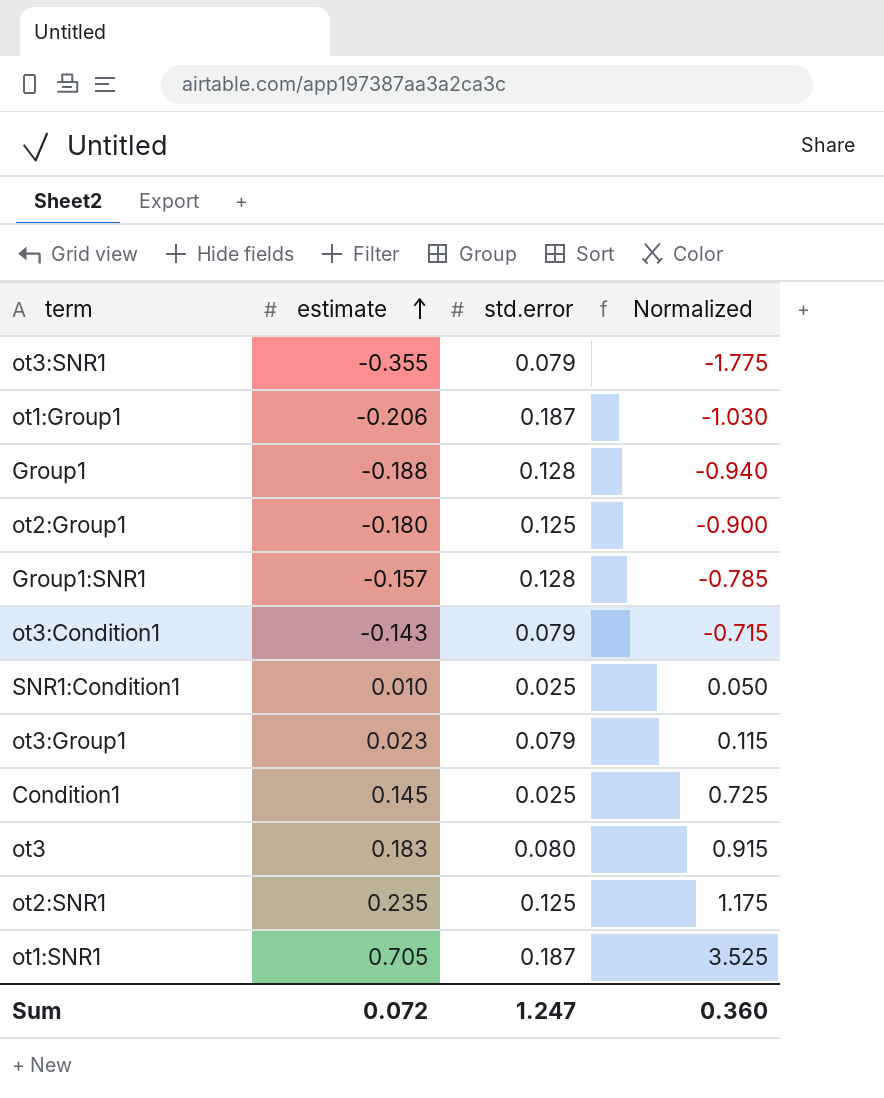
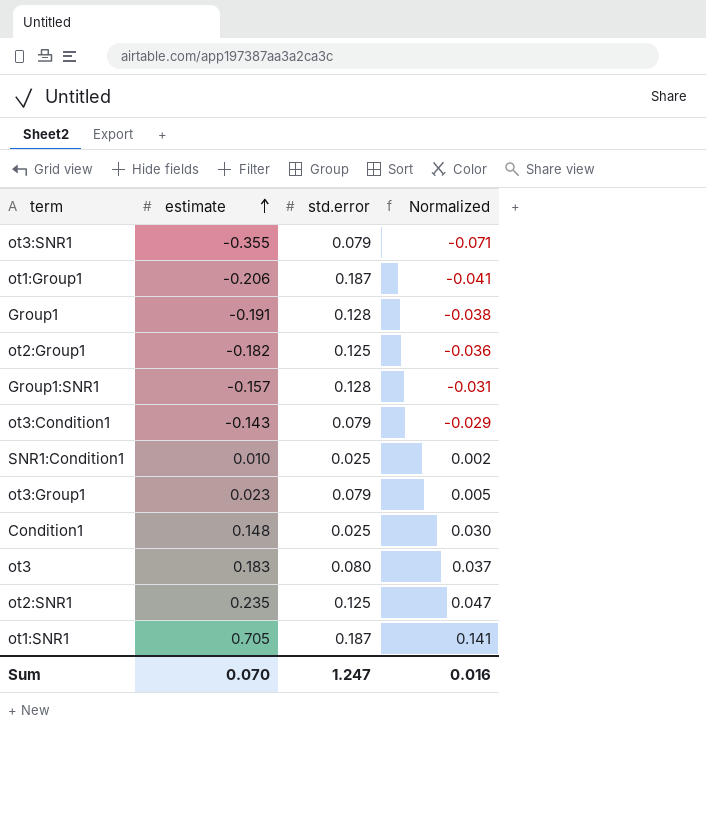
column Normalized | formula: [estimate] * 5 -> [estimate] * 0.2
Group1 | estimate: -0.188 -> -0.191
ot2:Group1 | estimate: -0.180 -> -0.182
Condition1 | estimate: 0.145 -> 0.148
Sum | estimate: 0.072 -> 0.070
Sum | Normalized: 0.360 -> 0.016

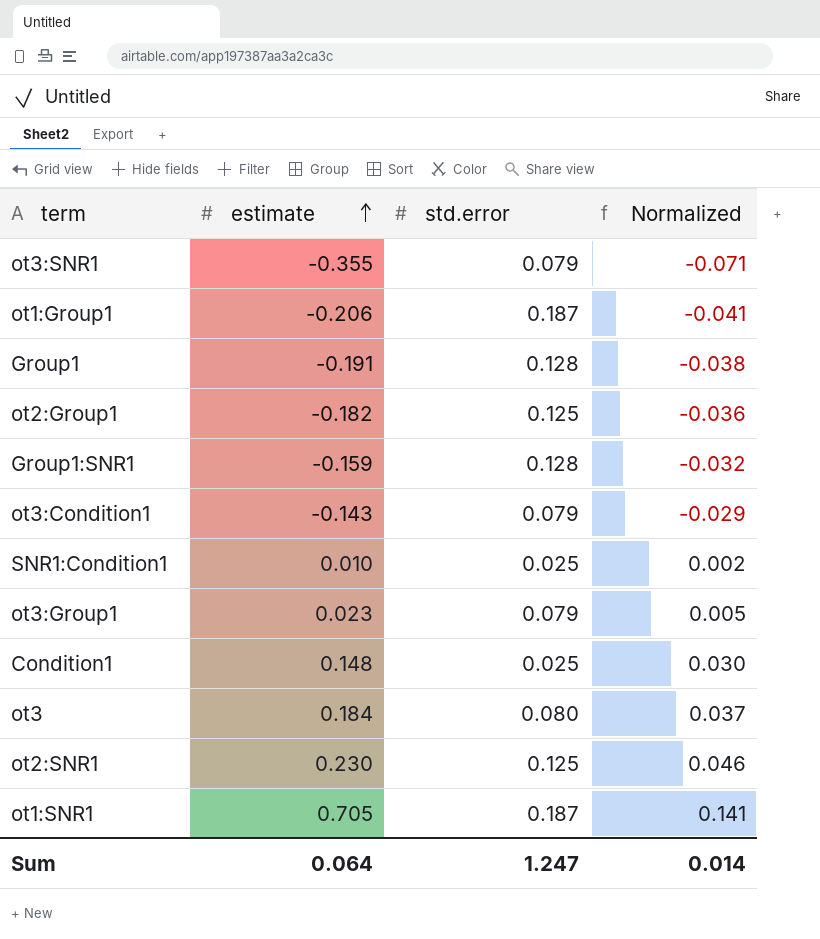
Group1:SNR1 | estimate: -0.157 -> -0.159
Group1:SNR1 | Normalized: -0.031 -> -0.032
ot3 | estimate: 0.183 -> 0.184
ot2:SNR1 | estimate: 0.235 -> 0.230
ot2:SNR1 | Normalized: 0.047 -> 0.046
Sum | estimate: 0.070 -> 0.064
Sum | Normalized: 0.016 -> 0.014

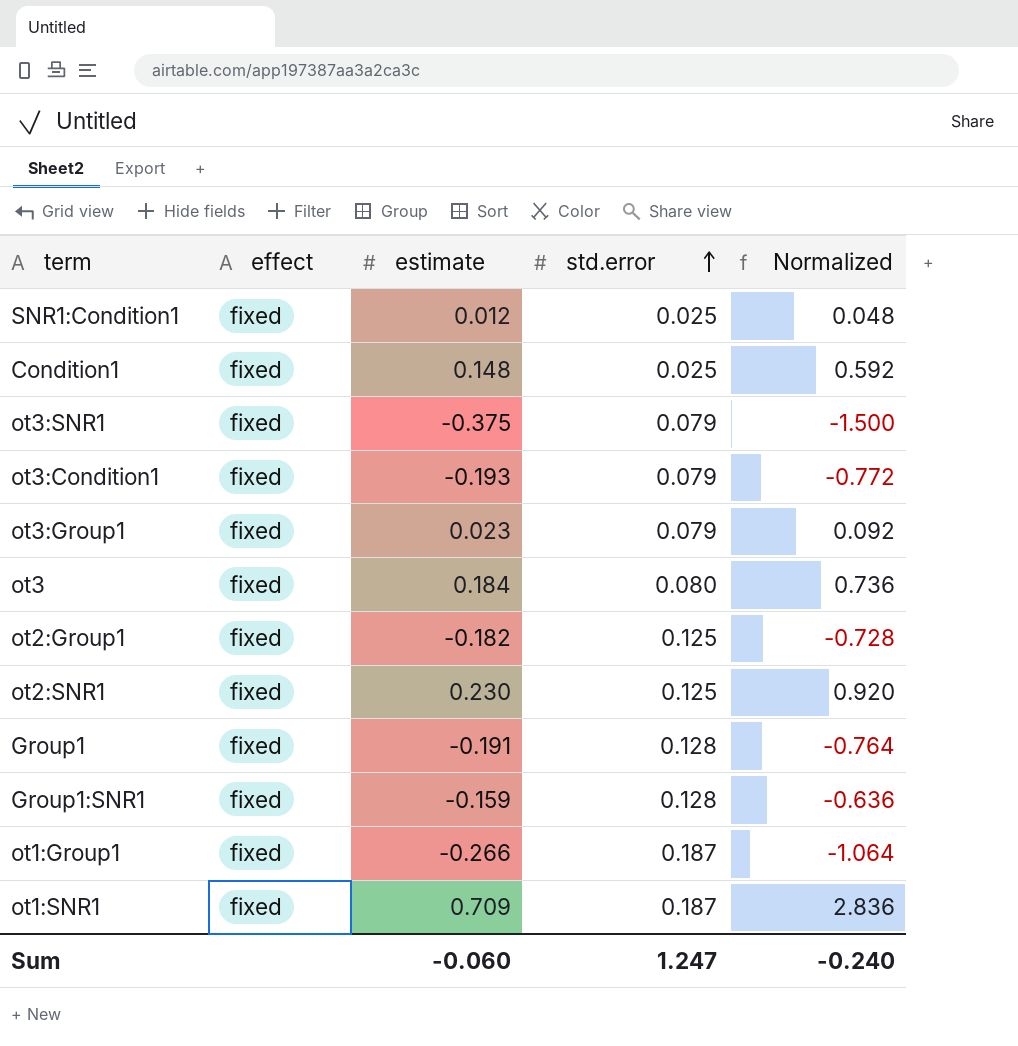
row order: estimate ascending -> std.error ascending
column effect | position: none -> 2
column Normalized | formula: [estimate] * 0.2 -> [estimate] * 4
SNR1:Condition1 | estimate: 0.010 -> 0.012
ot3:SNR1 | estimate: -0.355 -> -0.375
ot3:Condition1 | estimate: -0.143 -> -0.193
ot1:Group1 | estimate: -0.206 -> -0.266
ot1:SNR1 | estimate: 0.705 -> 0.709
Sum | estimate: 0.064 -> -0.060
Sum | Normalized: 0.014 -> -0.240

